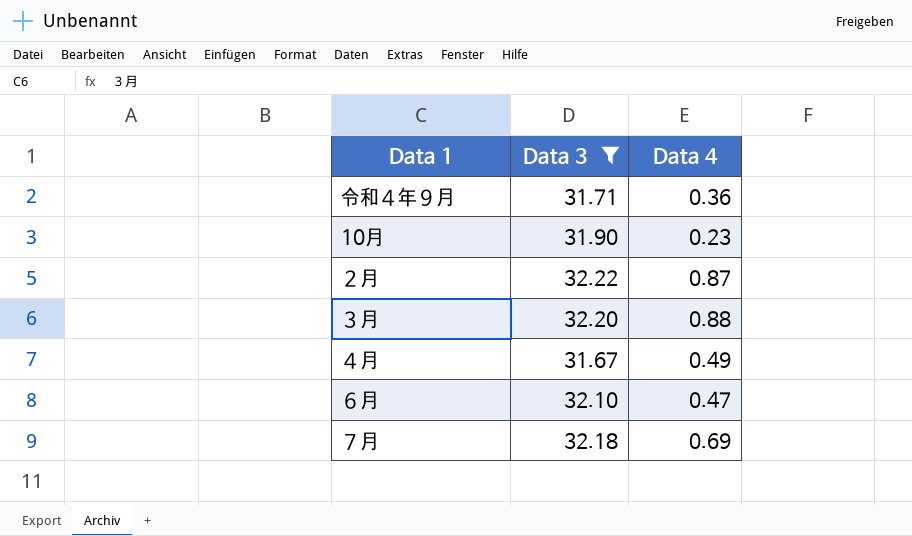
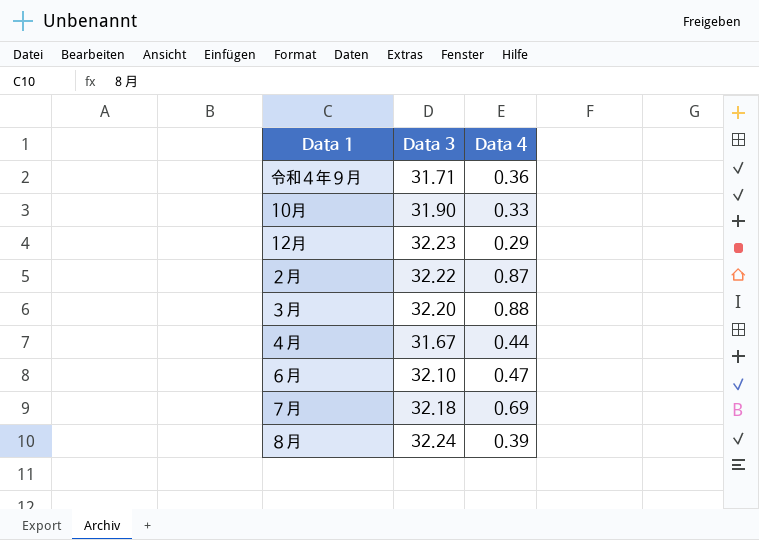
filter: Data 3 <= 32.22 -> none
10月 | Data 4: 0.23 -> 0.33
４月 | Data 4: 0.49 -> 0.44

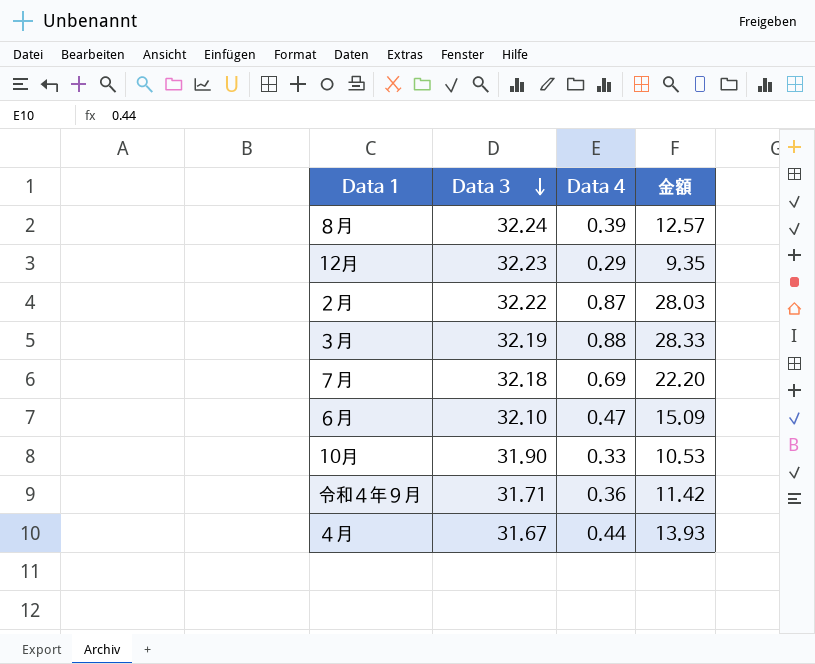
row order: none -> Data 3 descending
column 金額 | formula: none -> [Data 3] * [Data 4]
３月 | Data 3: 32.20 -> 32.19

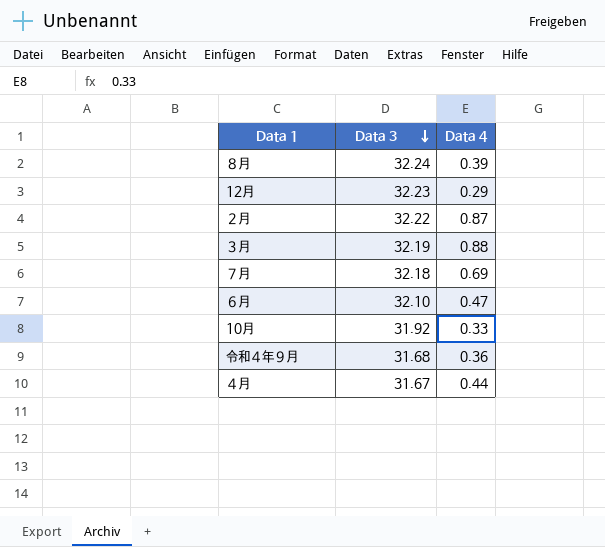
column 金額 | formula: [Data 3] * [Data 4] -> none
10月 | Data 3: 31.90 -> 31.92
令和４年９月 | Data 3: 31.71 -> 31.68

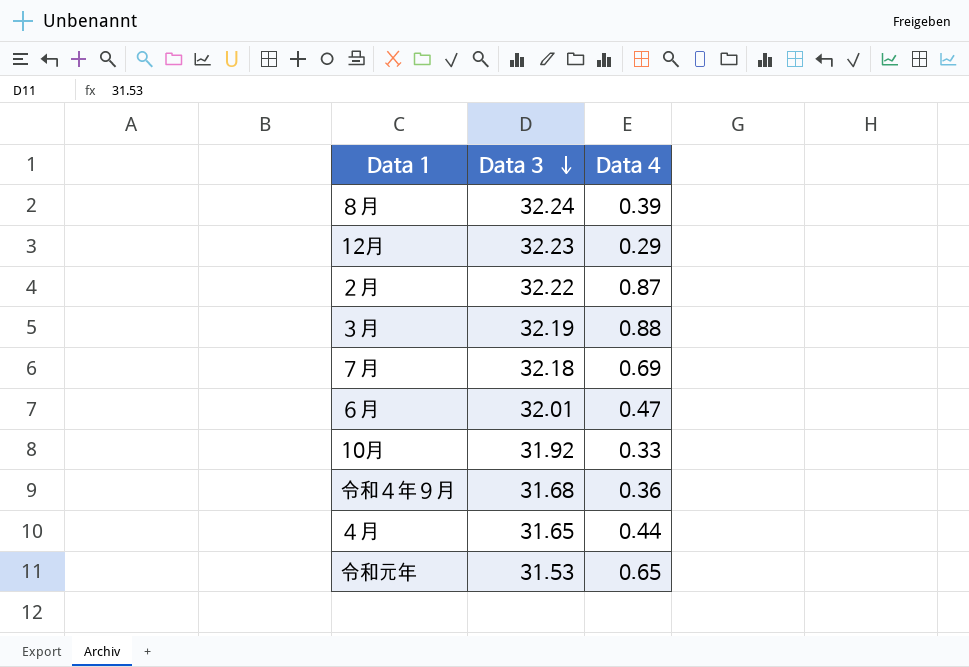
６月 | Data 3: 32.10 -> 32.01
４月 | Data 3: 31.67 -> 31.65
row 令和元年: none -> 31.53 | 0.65

